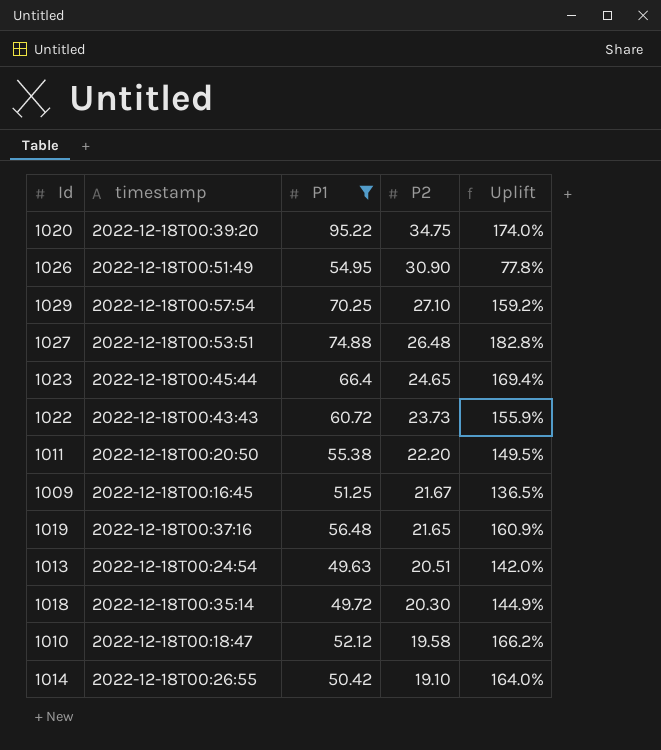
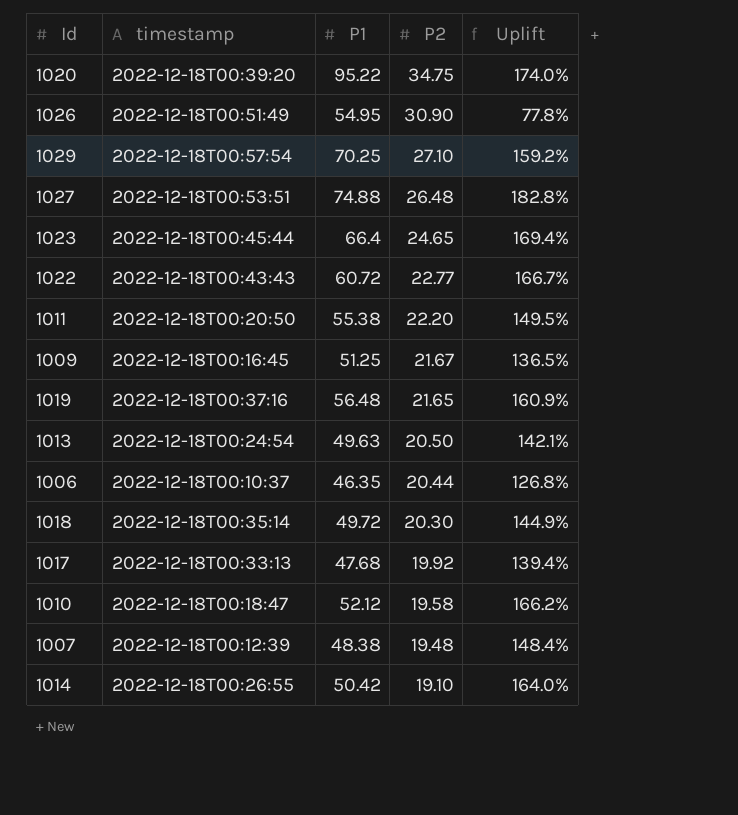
filter: P1 >= 49.63 -> none
1022 | P2: 23.73 -> 22.77
1022 | Uplift: 155.9% -> 166.7%
1013 | P2: 20.51 -> 20.50
1013 | Uplift: 142.0% -> 142.1%

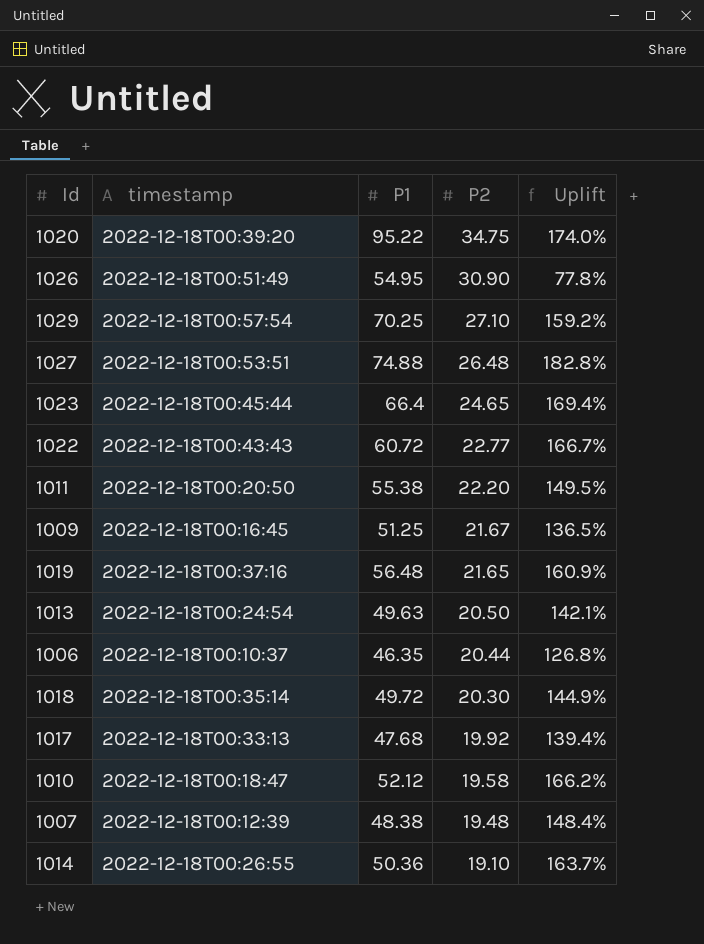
1014 | P1: 50.42 -> 50.36
1014 | Uplift: 164.0% -> 163.7%

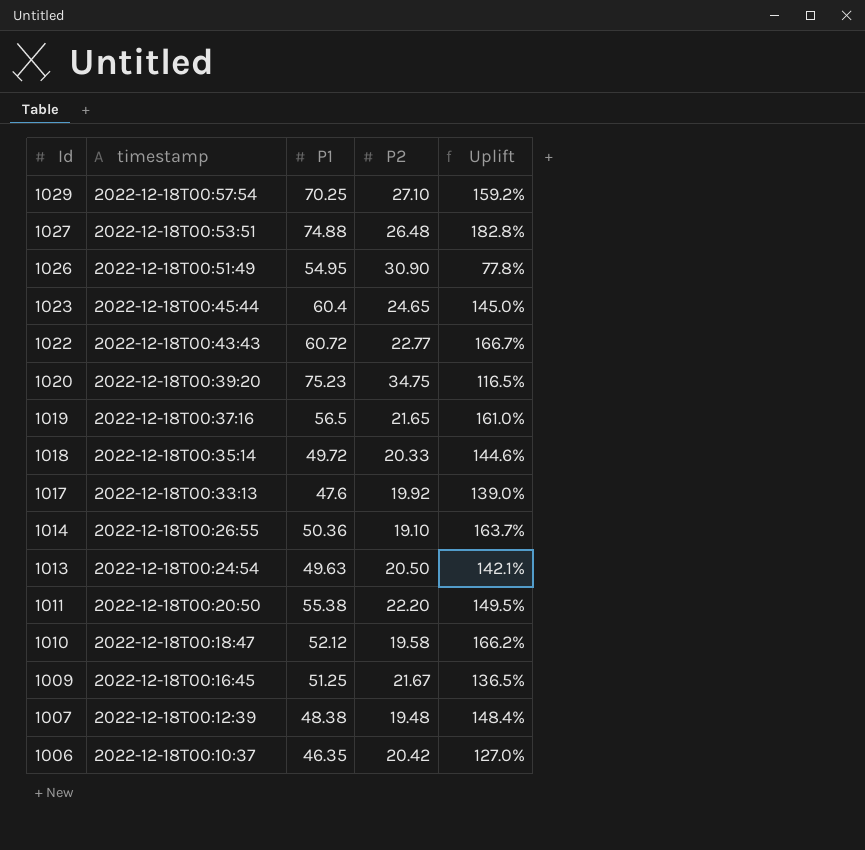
row order: P2 descending -> Id descending
1023 | P1: 66.4 -> 60.4
1023 | Uplift: 169.4% -> 145.0%
1020 | P1: 95.22 -> 75.23
1020 | Uplift: 174.0% -> 116.5%
1019 | P1: 56.48 -> 56.5
1019 | Uplift: 160.9% -> 161.0%
1018 | P2: 20.30 -> 20.33
1018 | Uplift: 144.9% -> 144.6%
1017 | P1: 47.68 -> 47.6
1017 | Uplift: 139.4% -> 139.0%
1006 | P2: 20.44 -> 20.42
1006 | Uplift: 126.8% -> 127.0%

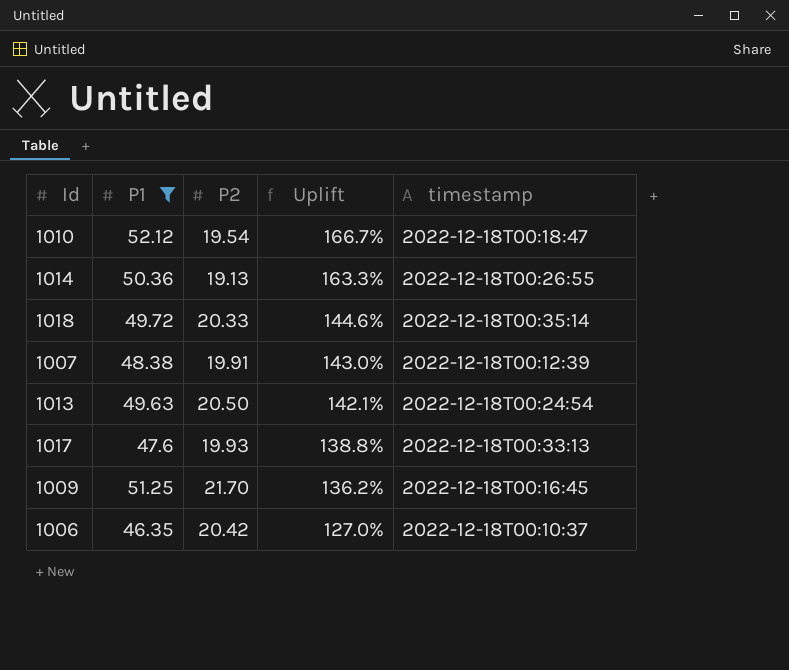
filter: none -> P1 <= 52.12
row order: Id descending -> Uplift descending
column timestamp | position: 2 -> 5
1010 | P2: 19.58 -> 19.54
1010 | Uplift: 166.2% -> 166.7%
1014 | P2: 19.10 -> 19.13
1014 | Uplift: 163.7% -> 163.3%
1007 | P2: 19.48 -> 19.91
1007 | Uplift: 148.4% -> 143.0%
1017 | P2: 19.92 -> 19.93
1017 | Uplift: 139.0% -> 138.8%
1009 | P2: 21.67 -> 21.70
1009 | Uplift: 136.5% -> 136.2%

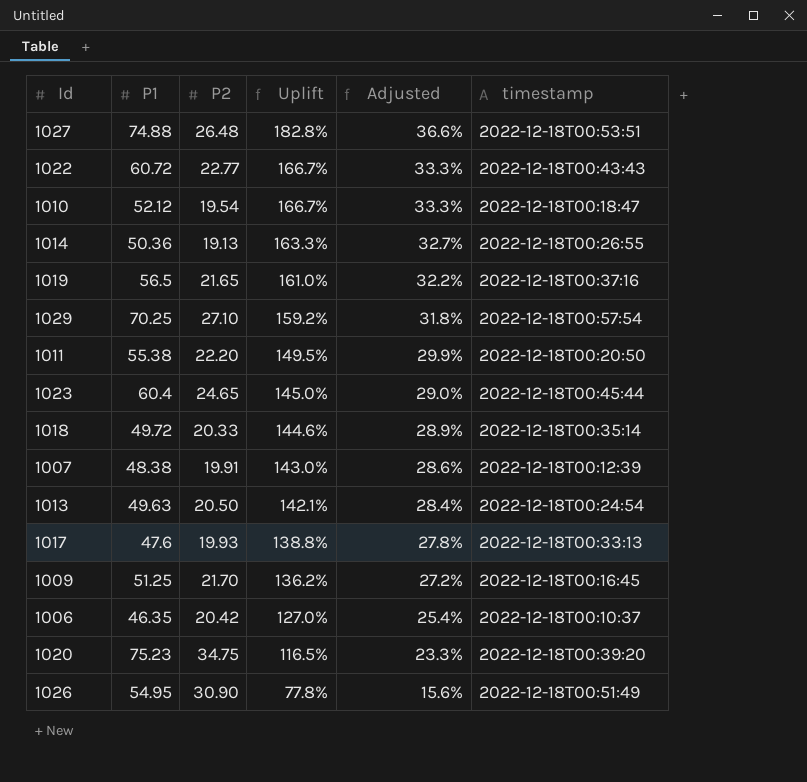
filter: P1 <= 52.12 -> none
column Adjusted | formula: none -> [Uplift] * 0.2

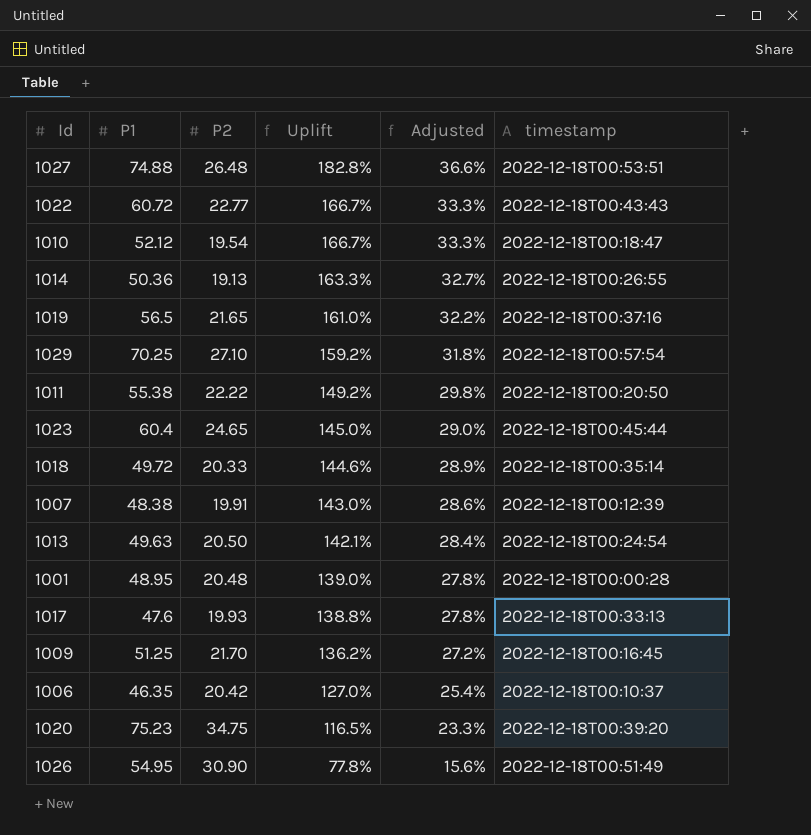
1011 | P2: 22.20 -> 22.22
1011 | Uplift: 149.5% -> 149.2%
1011 | Adjusted: 29.9% -> 29.8%
row 1001: none -> 48.95 | 20.48 | 139.0% | 27.8% | 2022-12-18T00:00:28

